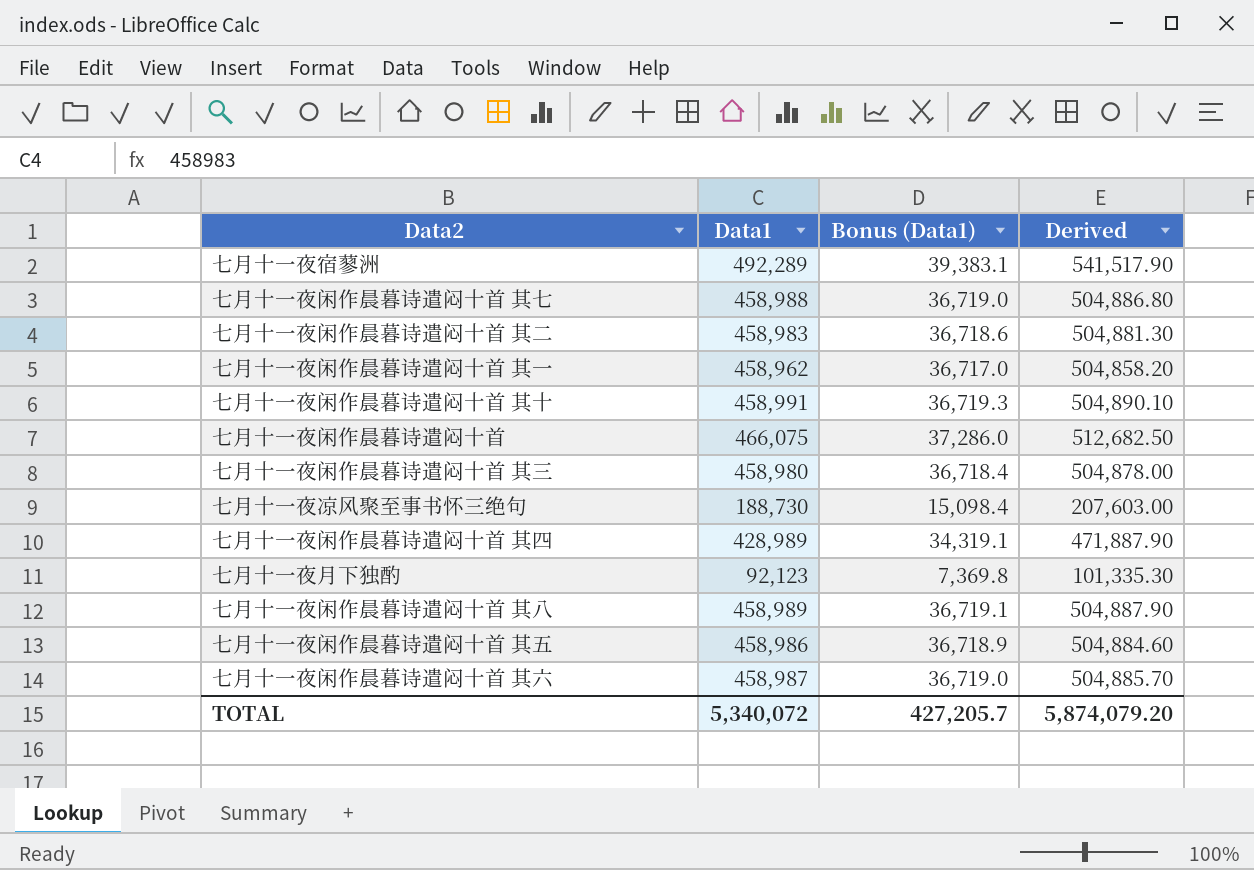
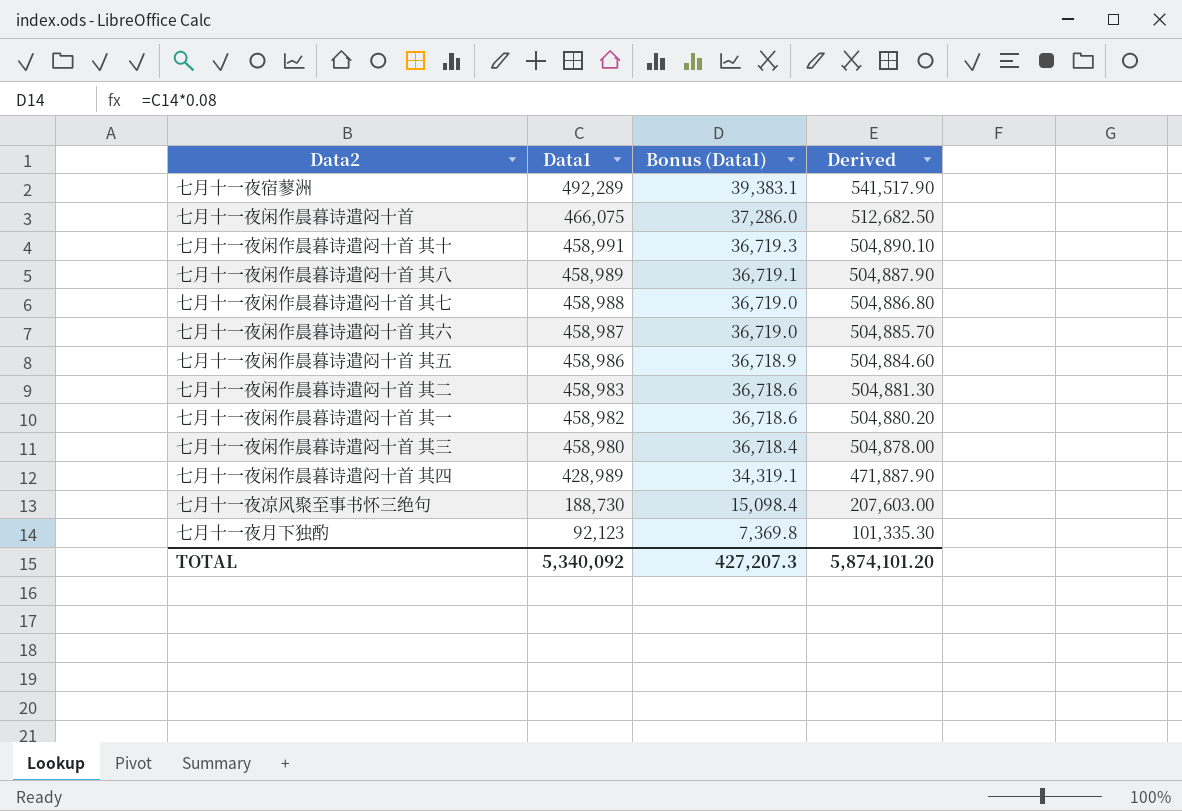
row order: none -> Data1 descending
七月十一夜闲作晨暮诗遣闷十首 其一 | Data1: 458,962 -> 458,982
七月十一夜闲作晨暮诗遣闷十首 其一 | Bonus (Data1): 36,717.0 -> 36,718.6
七月十一夜闲作晨暮诗遣闷十首 其一 | Derived: 504,858.20 -> 504,880.20
TOTAL | Data1: 5,340,072 -> 5,340,092
TOTAL | Bonus (Data1): 427,205.7 -> 427,207.3
TOTAL | Derived: 5,874,079.20 -> 5,874,101.20

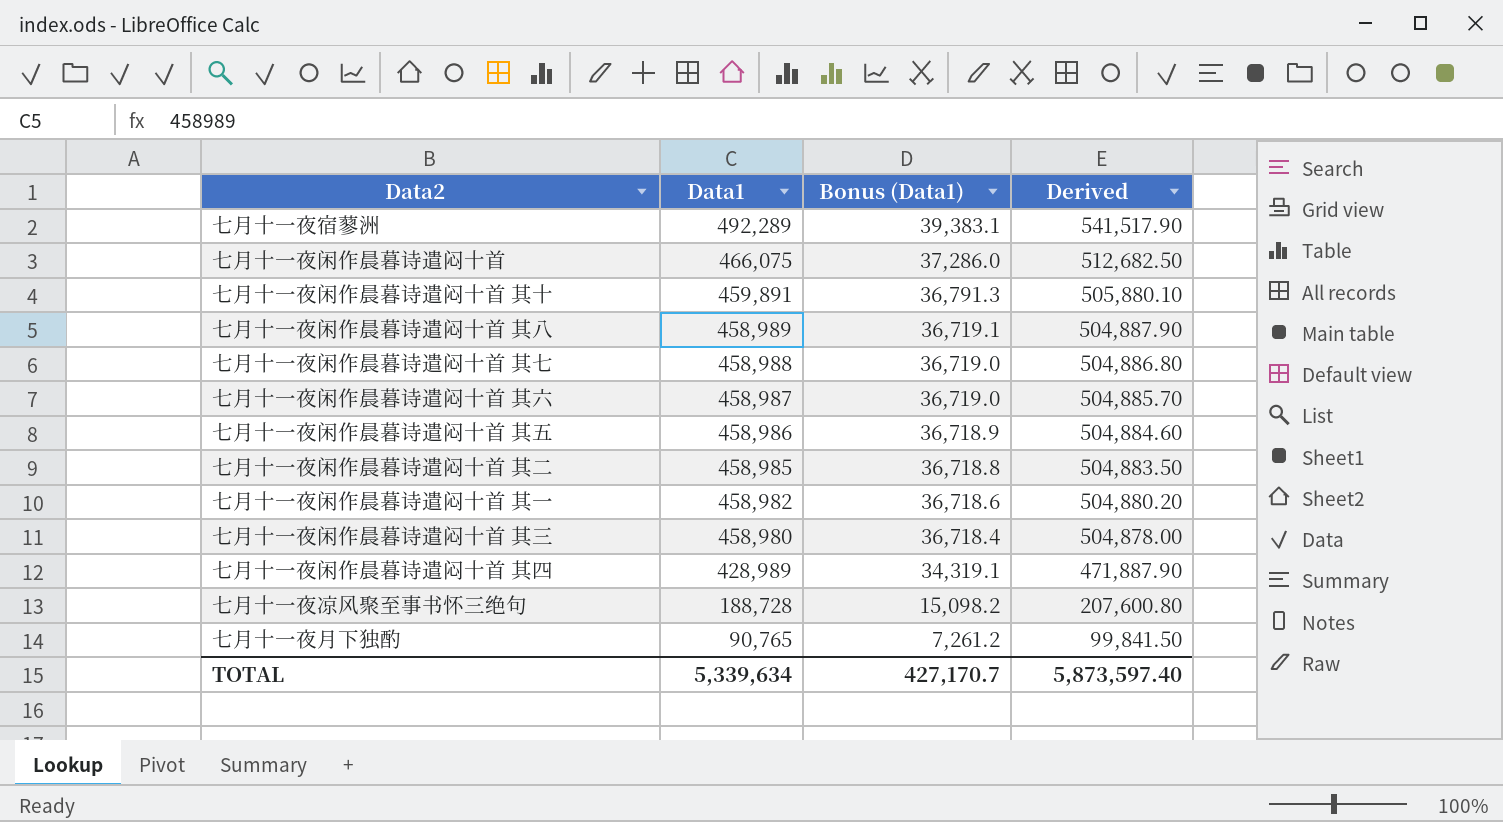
七月十一夜闲作晨暮诗遣闷十首 其十 | Data1: 458,991 -> 459,891
七月十一夜闲作晨暮诗遣闷十首 其十 | Bonus (Data1): 36,719.3 -> 36,791.3
七月十一夜闲作晨暮诗遣闷十首 其十 | Derived: 504,890.10 -> 505,880.10
七月十一夜闲作晨暮诗遣闷十首 其二 | Data1: 458,983 -> 458,985
七月十一夜闲作晨暮诗遣闷十首 其二 | Bonus (Data1): 36,718.6 -> 36,718.8
七月十一夜闲作晨暮诗遣闷十首 其二 | Derived: 504,881.30 -> 504,883.50
七月十一夜凉风聚至事书怀三绝句 | Data1: 188,730 -> 188,728
七月十一夜凉风聚至事书怀三绝句 | Bonus (Data1): 15,098.4 -> 15,098.2
七月十一夜凉风聚至事书怀三绝句 | Derived: 207,603.00 -> 207,600.80
七月十一夜月下独酌 | Data1: 92,123 -> 90,765
七月十一夜月下独酌 | Bonus (Data1): 7,369.8 -> 7,261.2
七月十一夜月下独酌 | Derived: 101,335.30 -> 99,841.50
TOTAL | Data1: 5,340,092 -> 5,339,634
TOTAL | Bonus (Data1): 427,207.3 -> 427,170.7
TOTAL | Derived: 5,874,101.20 -> 5,873,597.40

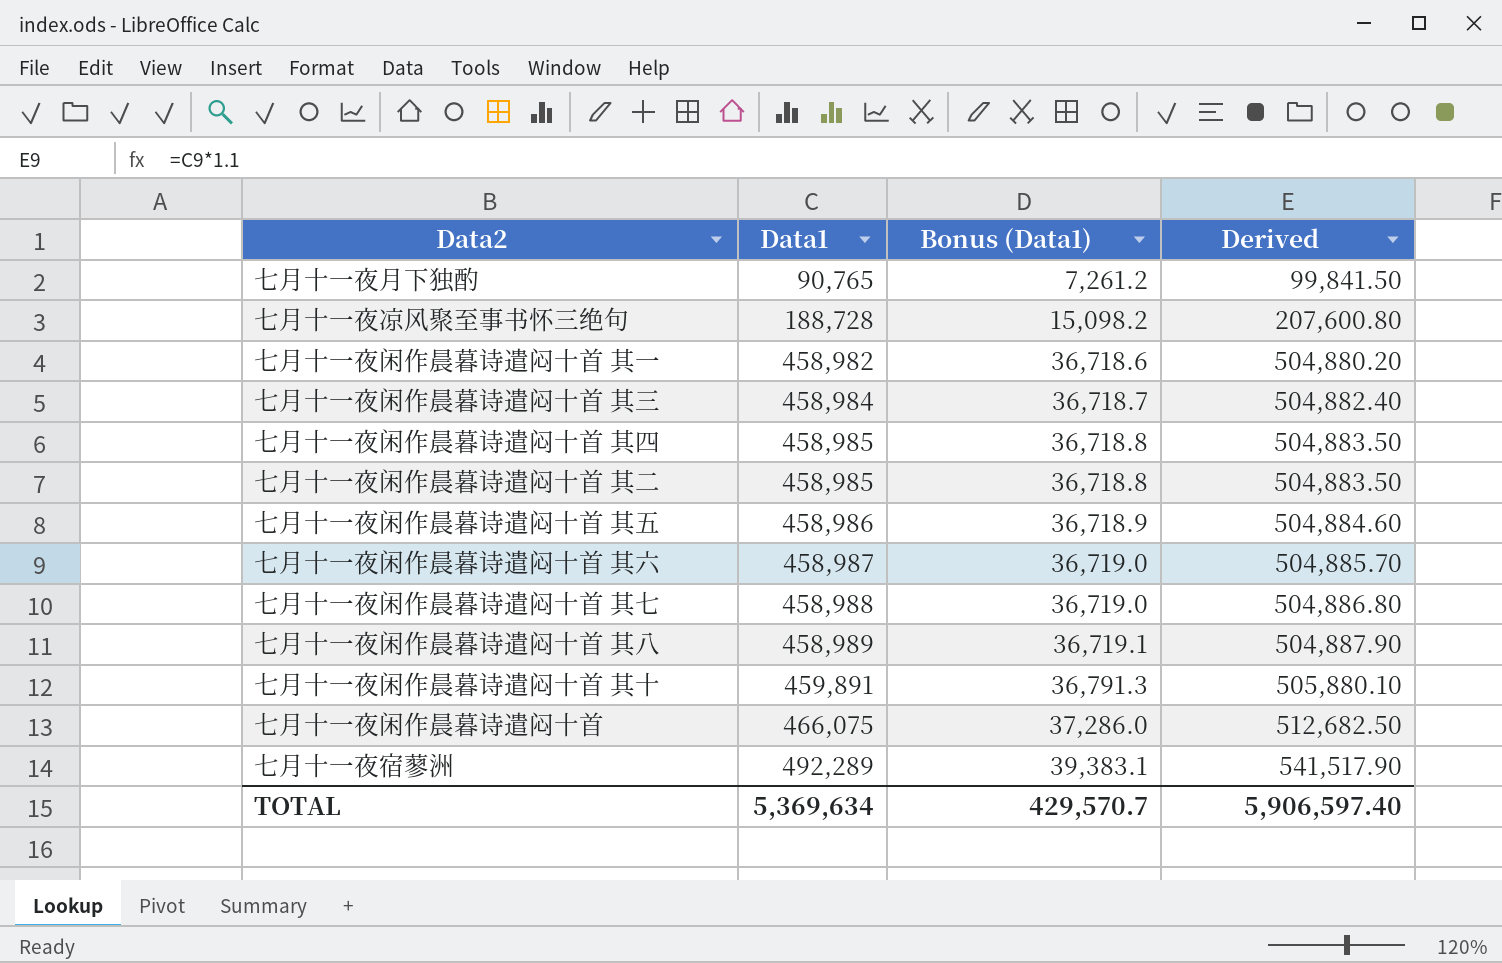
row order: Data1 descending -> Data1 ascending
七月十一夜闲作晨暮诗遣闷十首 其三 | Data1: 458,980 -> 458,984
七月十一夜闲作晨暮诗遣闷十首 其三 | Bonus (Data1): 36,718.4 -> 36,718.7
七月十一夜闲作晨暮诗遣闷十首 其三 | Derived: 504,878.00 -> 504,882.40
七月十一夜闲作晨暮诗遣闷十首 其四 | Data1: 428,989 -> 458,985
七月十一夜闲作晨暮诗遣闷十首 其四 | Bonus (Data1): 34,319.1 -> 36,718.8
七月十一夜闲作晨暮诗遣闷十首 其四 | Derived: 471,887.90 -> 504,883.50
TOTAL | Data1: 5,339,634 -> 5,369,634
TOTAL | Bonus (Data1): 427,170.7 -> 429,570.7
TOTAL | Derived: 5,873,597.40 -> 5,906,597.40

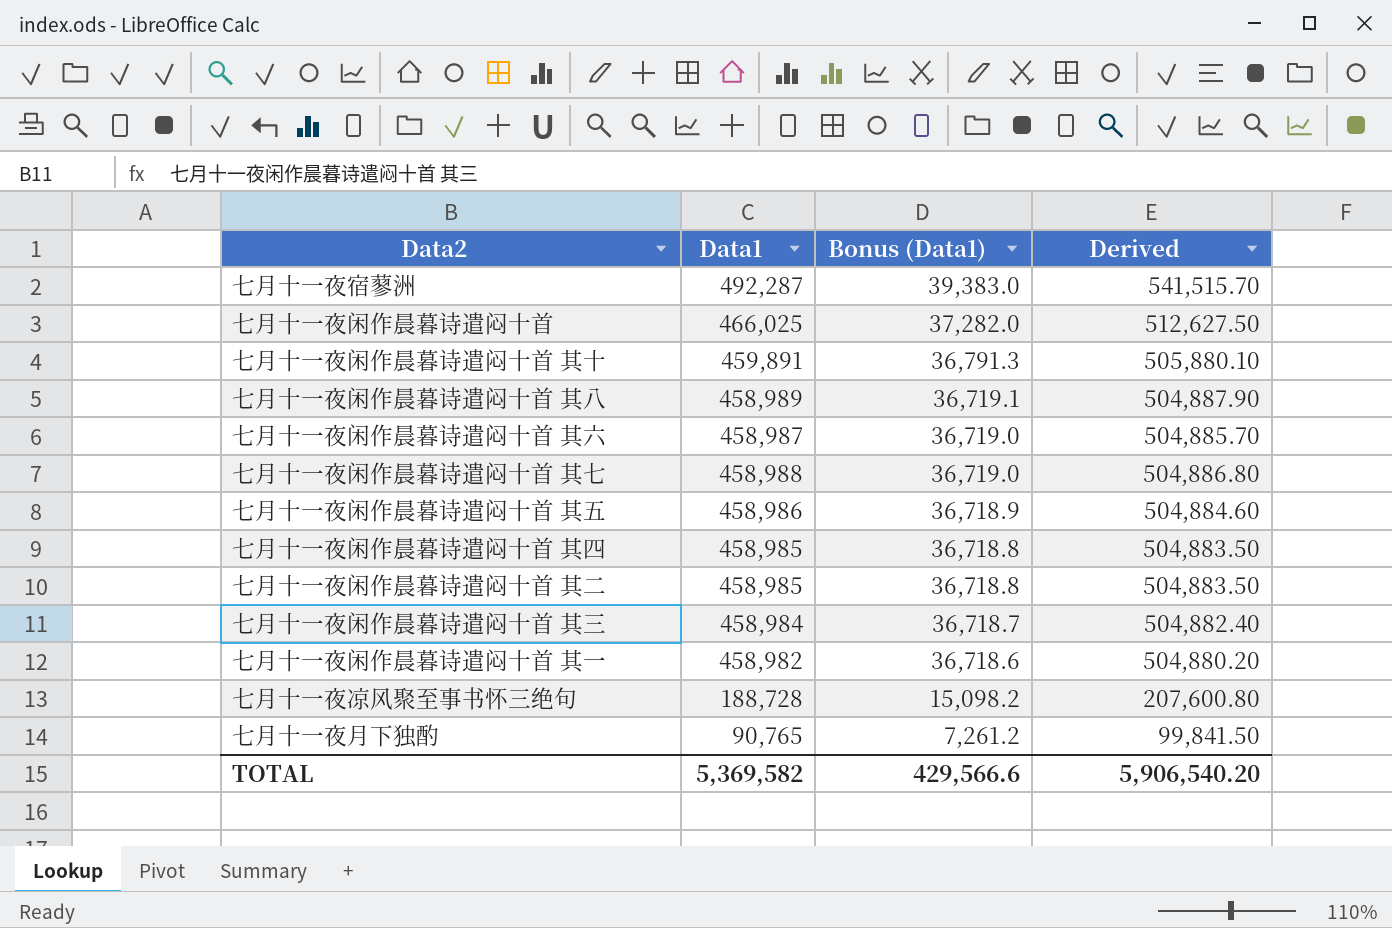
row order: Data1 ascending -> Bonus (Data1) descending
七月十一夜宿蓼洲 | Data1: 492,289 -> 492,287
七月十一夜宿蓼洲 | Bonus (Data1): 39,383.1 -> 39,383.0
七月十一夜宿蓼洲 | Derived: 541,517.90 -> 541,515.70
七月十一夜闲作晨暮诗遣闷十首 | Data1: 466,075 -> 466,025
七月十一夜闲作晨暮诗遣闷十首 | Bonus (Data1): 37,286.0 -> 37,282.0
七月十一夜闲作晨暮诗遣闷十首 | Derived: 512,682.50 -> 512,627.50
TOTAL | Data1: 5,369,634 -> 5,369,582
TOTAL | Bonus (Data1): 429,570.7 -> 429,566.6
TOTAL | Derived: 5,906,597.40 -> 5,906,540.20

